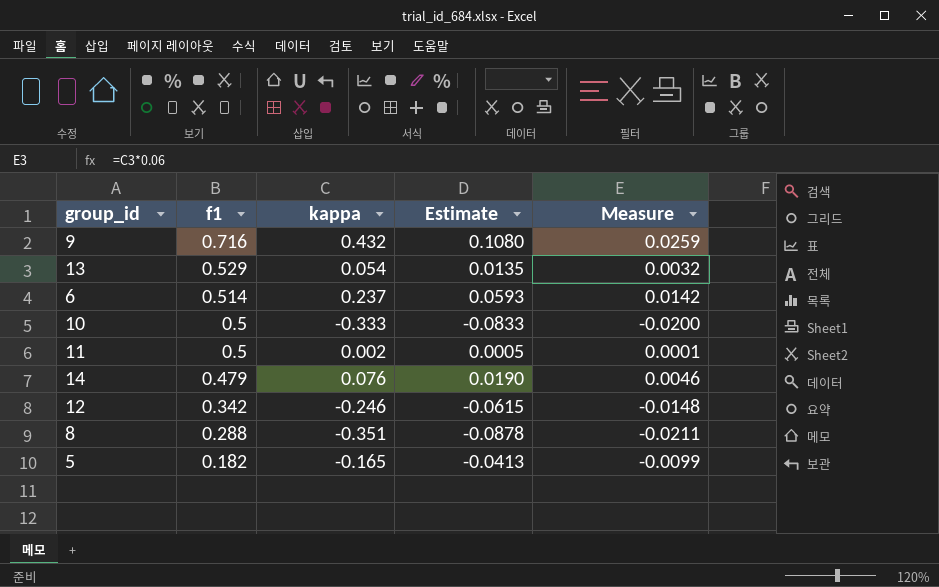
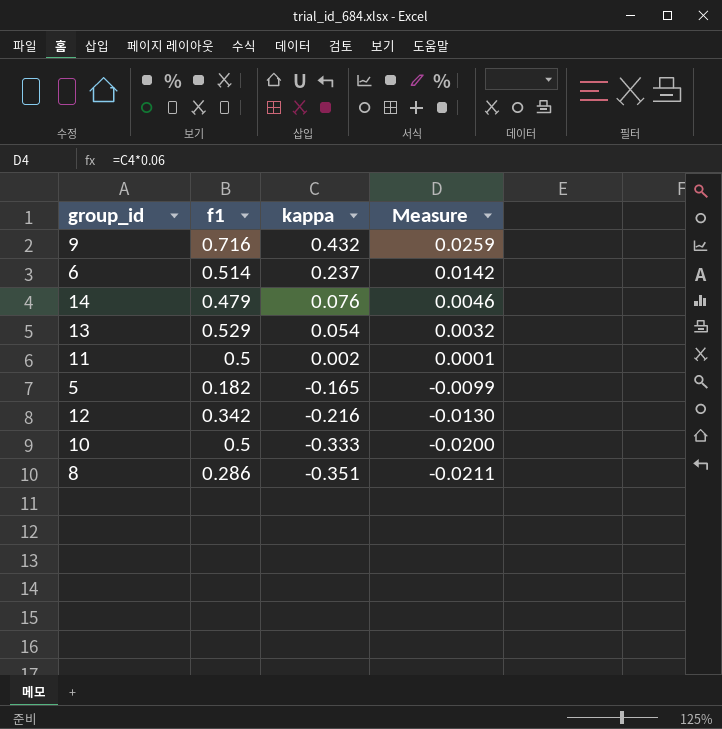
row order: f1 descending -> kappa descending
column Estimate | formula: [kappa] * 0.25 -> none
12 | kappa: -0.246 -> -0.216
12 | Measure: -0.0148 -> -0.0130
8 | f1: 0.288 -> 0.286

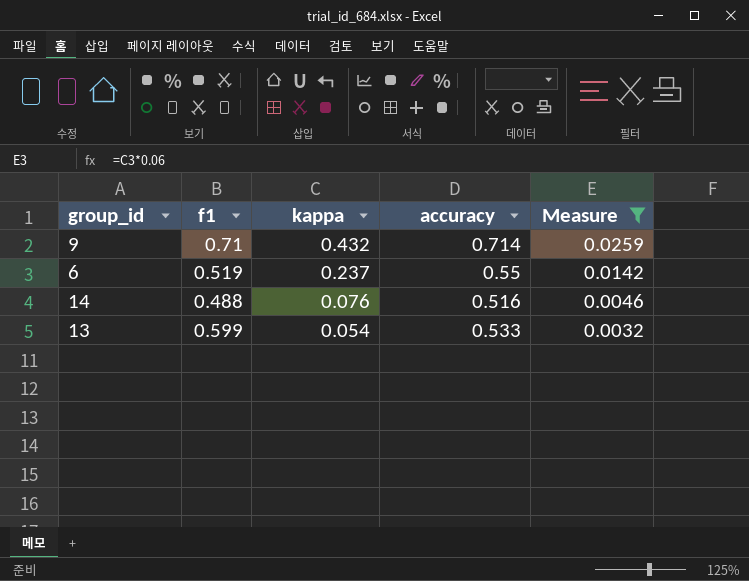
filter: none -> Measure >= 0.0032
column accuracy | position: none -> 4
9 | f1: 0.716 -> 0.71
6 | f1: 0.514 -> 0.519
14 | f1: 0.479 -> 0.488
13 | f1: 0.529 -> 0.599

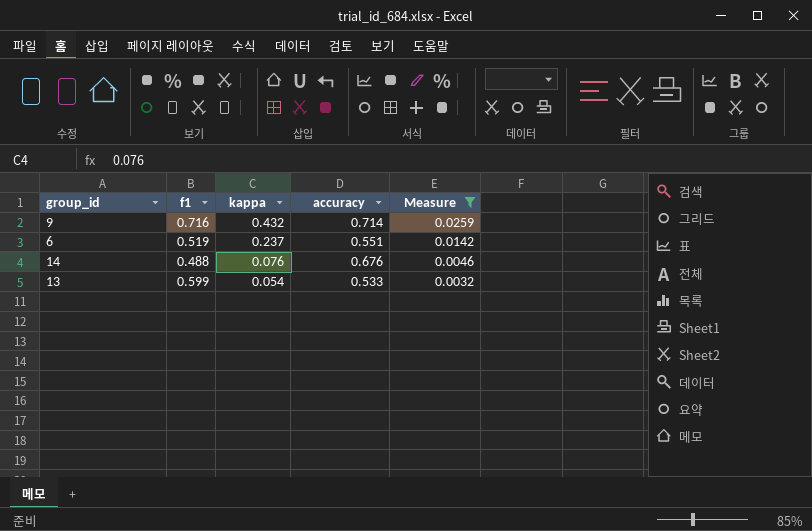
9 | f1: 0.71 -> 0.716
6 | accuracy: 0.55 -> 0.551
14 | accuracy: 0.516 -> 0.676

